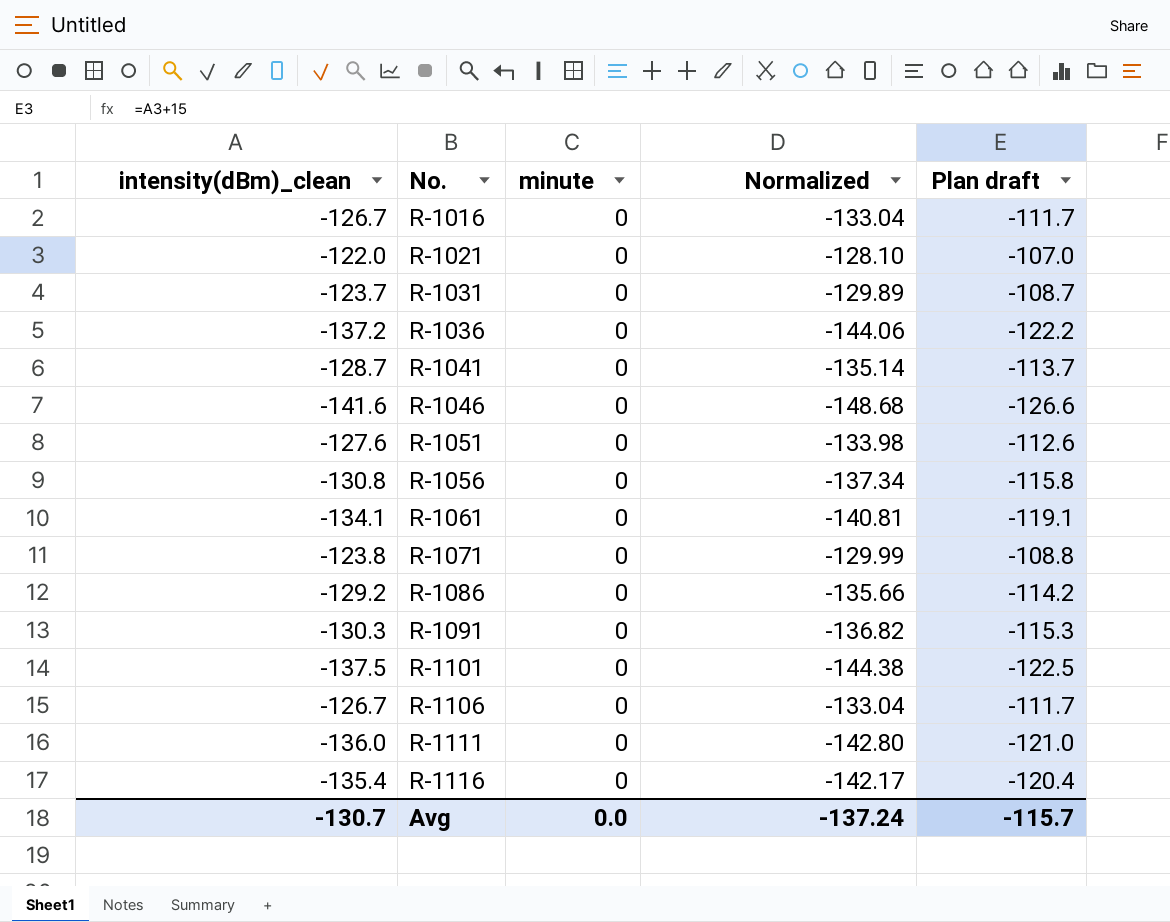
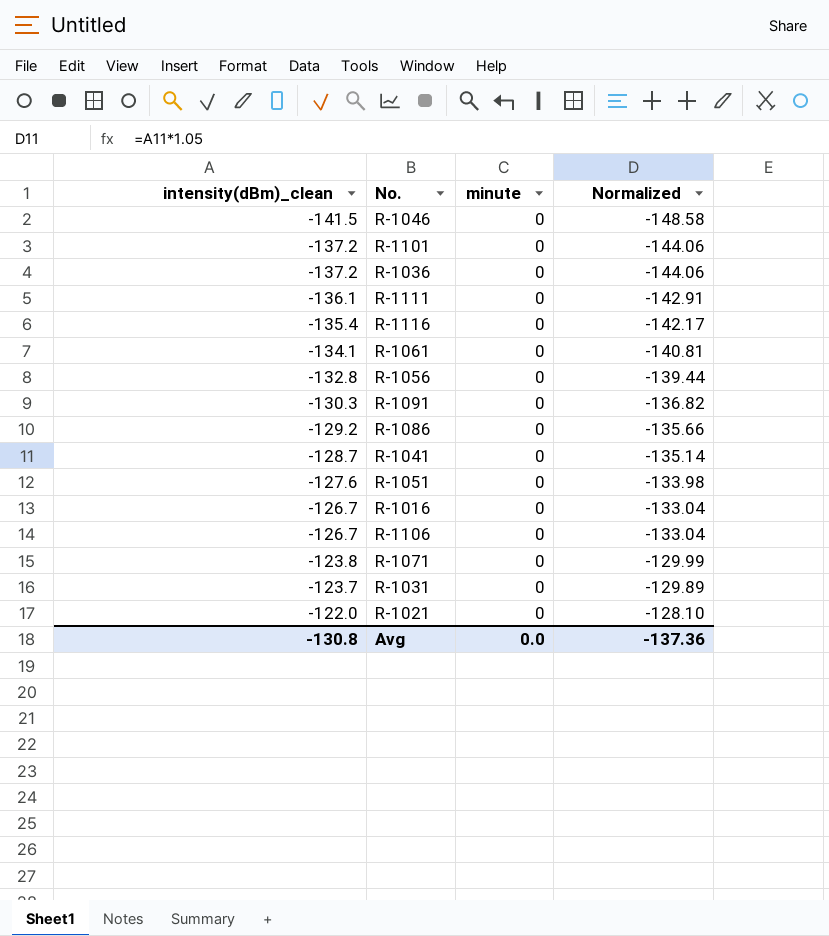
row order: No. ascending -> intensity(dBm)_clean ascending
column Plan draft | formula: [intensity(dBm)_clean] + 15 -> none
R-1046 | intensity(dBm)_clean: -141.6 -> -141.5
R-1046 | Normalized: -148.68 -> -148.58
R-1101 | intensity(dBm)_clean: -137.5 -> -137.2
R-1101 | Normalized: -144.38 -> -144.06
R-1111 | intensity(dBm)_clean: -136.0 -> -136.1
R-1111 | Normalized: -142.80 -> -142.91
R-1056 | intensity(dBm)_clean: -130.8 -> -132.8
R-1056 | Normalized: -137.34 -> -139.44
Avg | intensity(dBm)_clean: -130.7 -> -130.8
Avg | Normalized: -137.24 -> -137.36

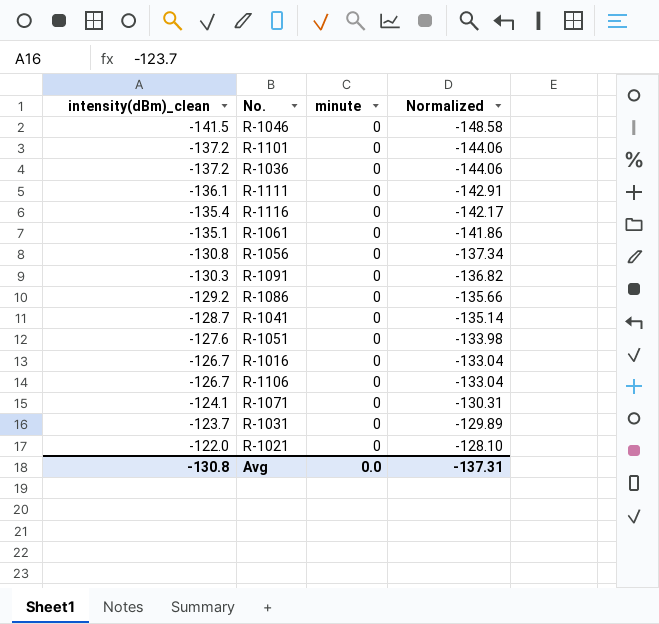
R-1061 | intensity(dBm)_clean: -134.1 -> -135.1
R-1061 | Normalized: -140.81 -> -141.86
R-1056 | intensity(dBm)_clean: -132.8 -> -130.8
R-1056 | Normalized: -139.44 -> -137.34
R-1071 | intensity(dBm)_clean: -123.8 -> -124.1
R-1071 | Normalized: -129.99 -> -130.31
Avg | Normalized: -137.36 -> -137.31

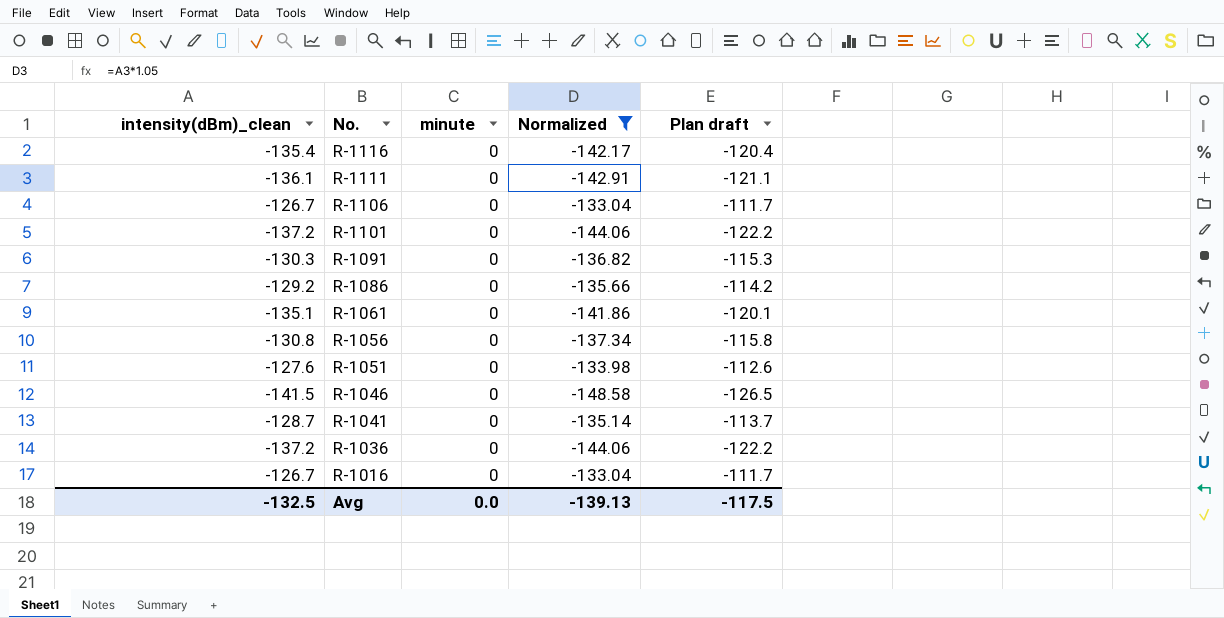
filter: none -> Normalized <= -133.04
row order: intensity(dBm)_clean ascending -> No. descending
column Plan draft | formula: none -> [intensity(dBm)_clean] + 15
Avg | intensity(dBm)_clean: -130.8 -> -132.5
Avg | Normalized: -137.31 -> -139.13

